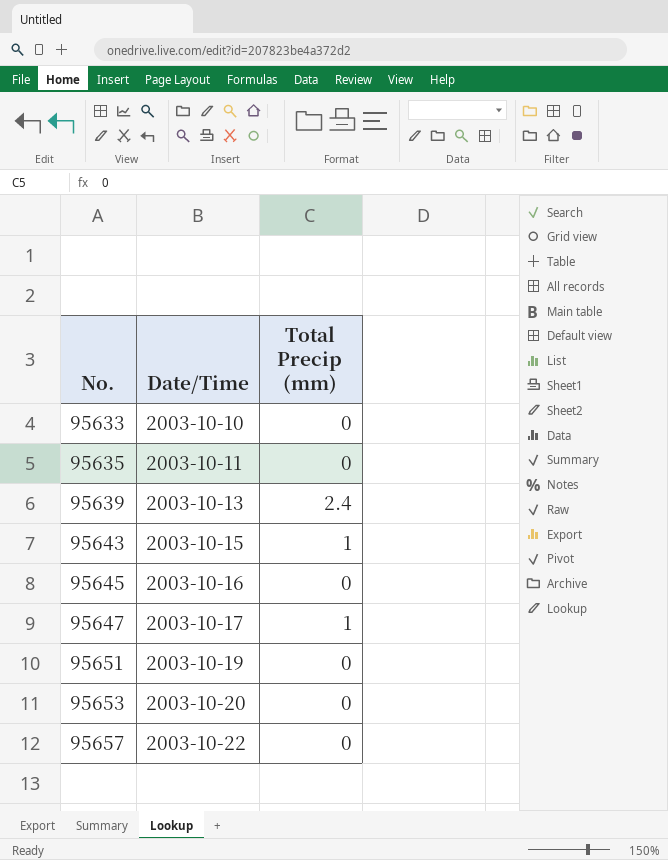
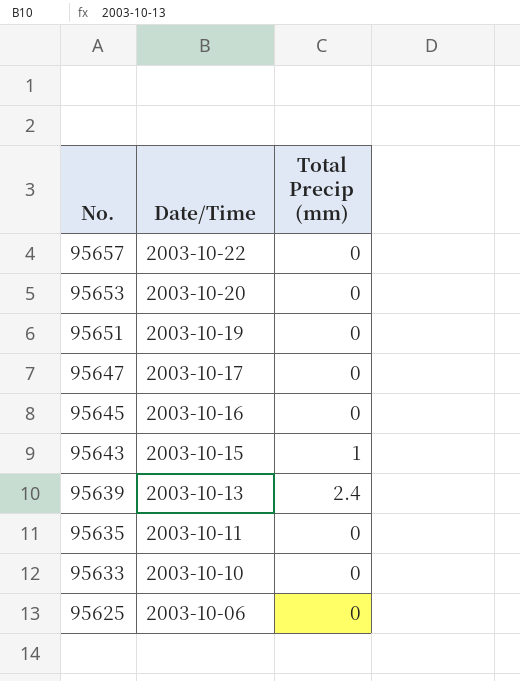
row order: No. ascending -> No. descending
95647 | Total Precip (mm): 1 -> 0
row 95625: none -> 2003-10-06 | 0

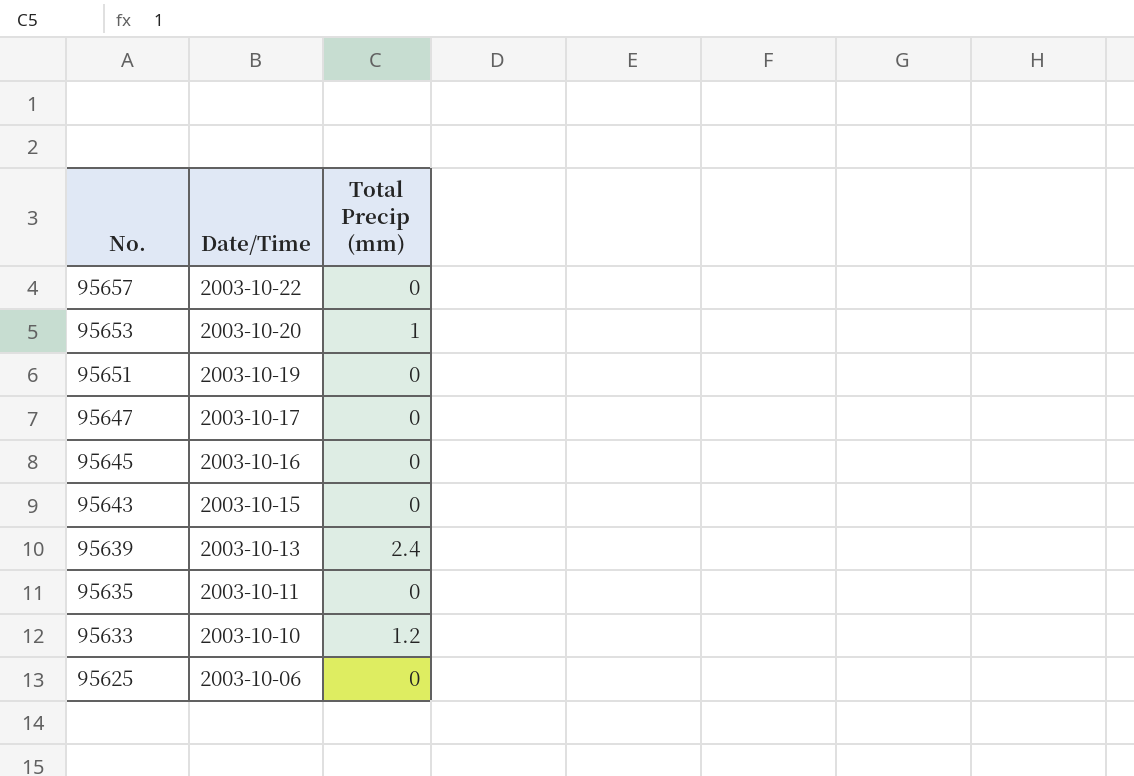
95653 | Total Precip (mm): 0 -> 1
95643 | Total Precip (mm): 1 -> 0
95633 | Total Precip (mm): 0 -> 1.2

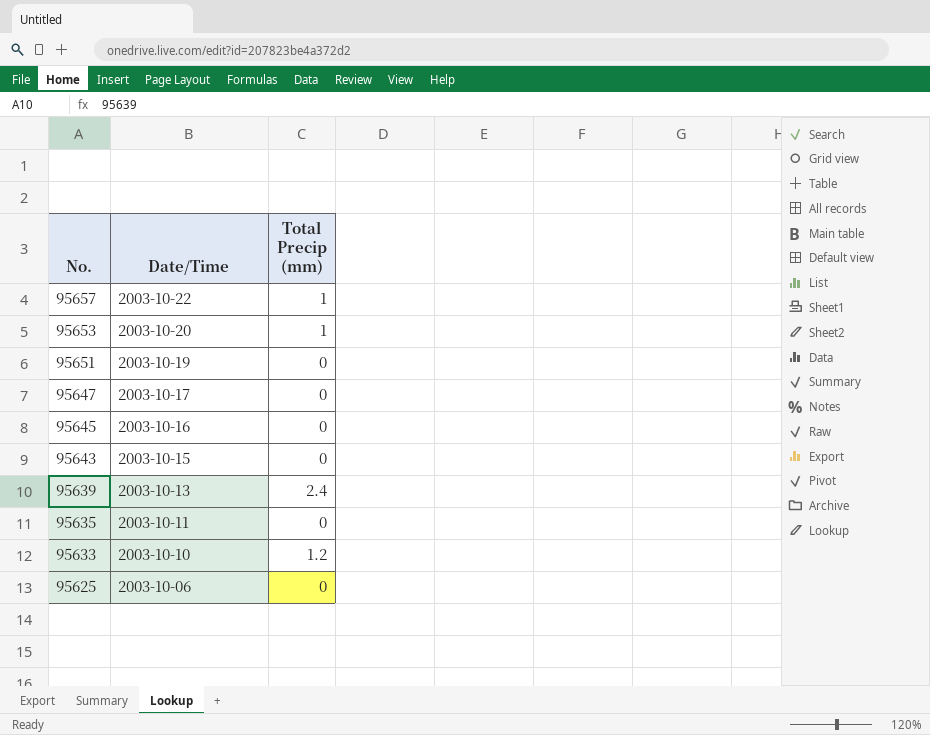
95657 | Total Precip (mm): 0 -> 1

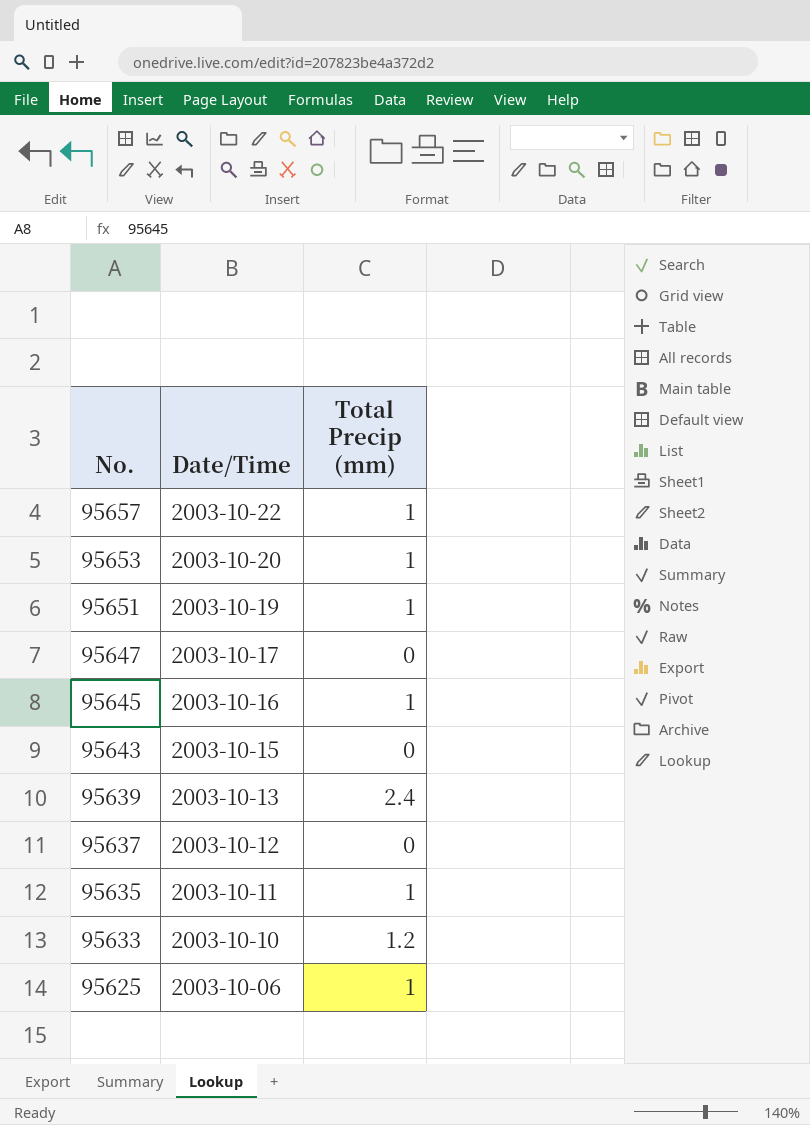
95651 | Total Precip (mm): 0 -> 1
95645 | Total Precip (mm): 0 -> 1
row 95637: none -> 2003-10-12 | 0
95635 | Total Precip (mm): 0 -> 1
95625 | Total Precip (mm): 0 -> 1

